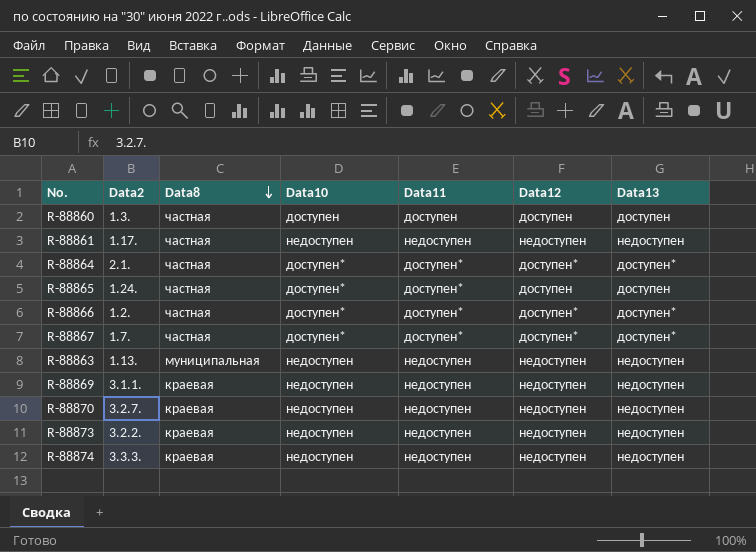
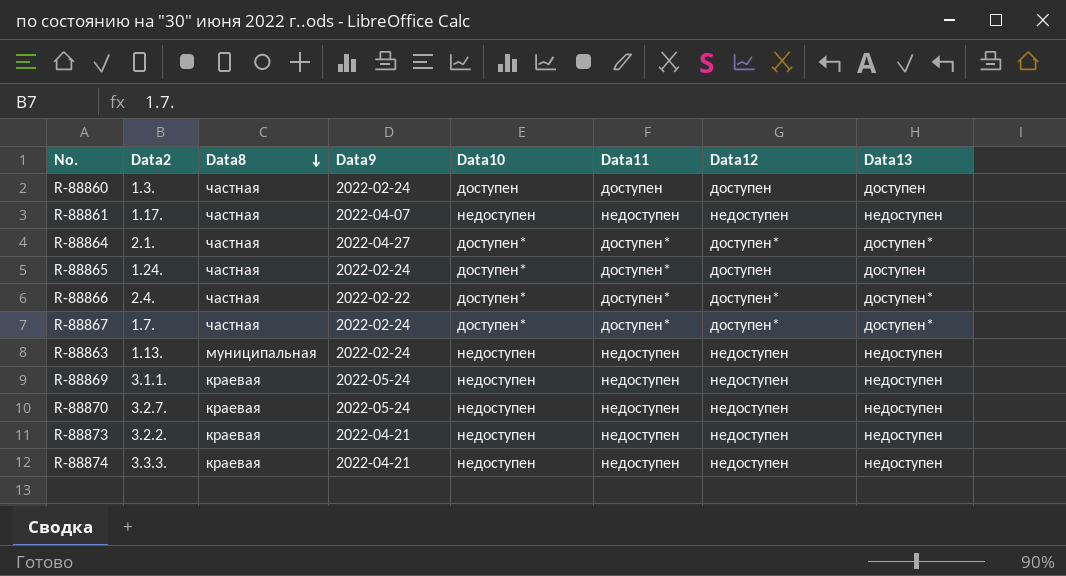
column Data9 | position: none -> 4
R-88866 | Data2: 1.2. -> 2.4.

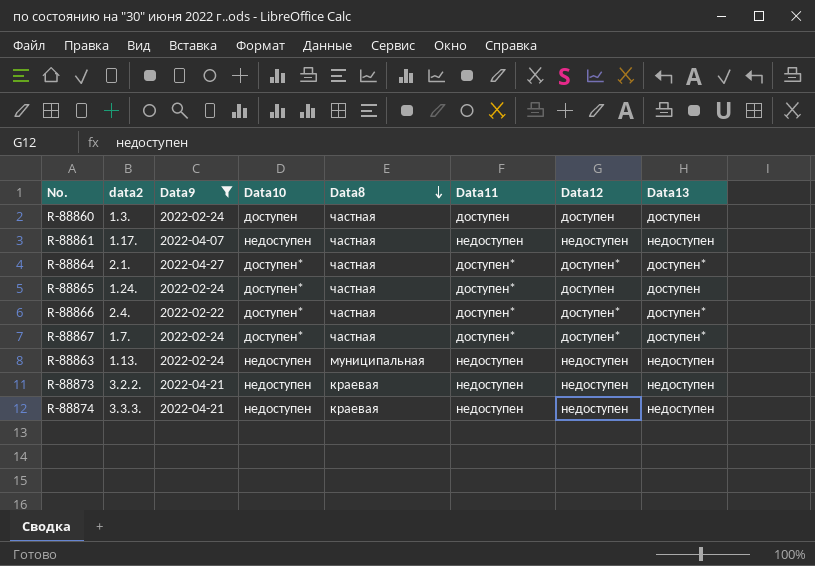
filter: none -> Data9 != 2022-05-24
column name: Data2 -> data2
column Data8 | position: 3 -> 5

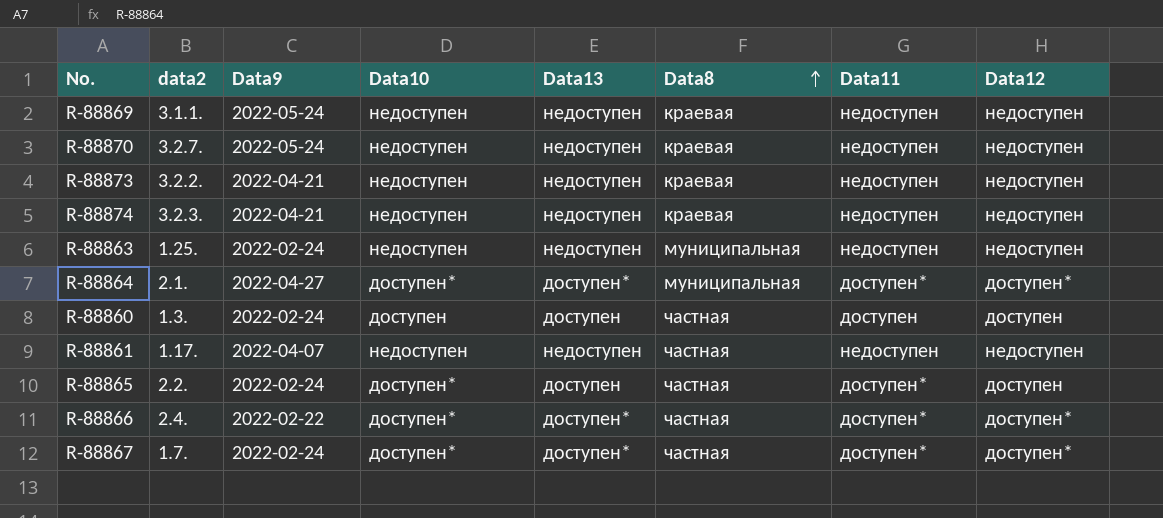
filter: Data9 != 2022-05-24 -> none
row order: Data8 descending -> Data8 ascending
column Data13 | position: 8 -> 5
R-88874 | data2: 3.3.3. -> 3.2.3.
R-88863 | data2: 1.13. -> 1.25.
R-88864 | Data8: частная -> муниципальная
R-88865 | data2: 1.24. -> 2.2.

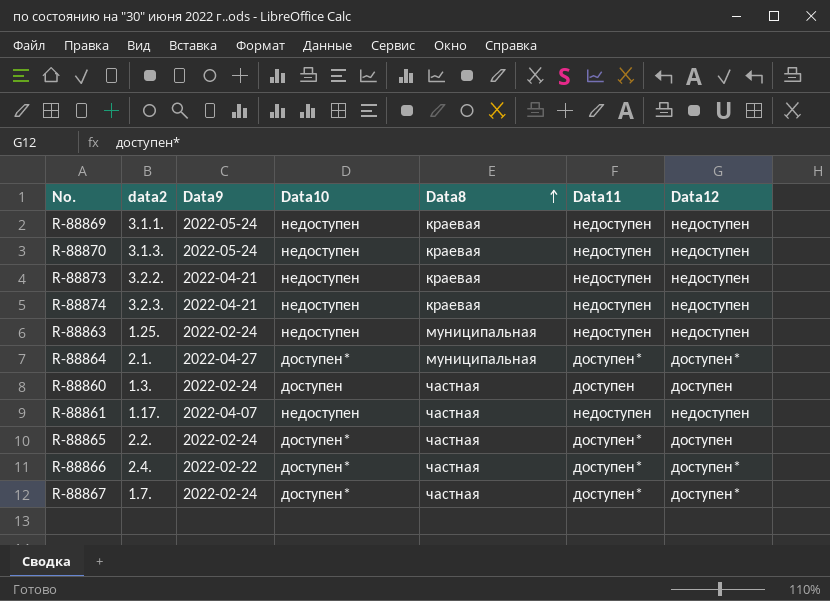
column Data13 | position: 5 -> none
R-88870 | data2: 3.2.7. -> 3.1.3.

